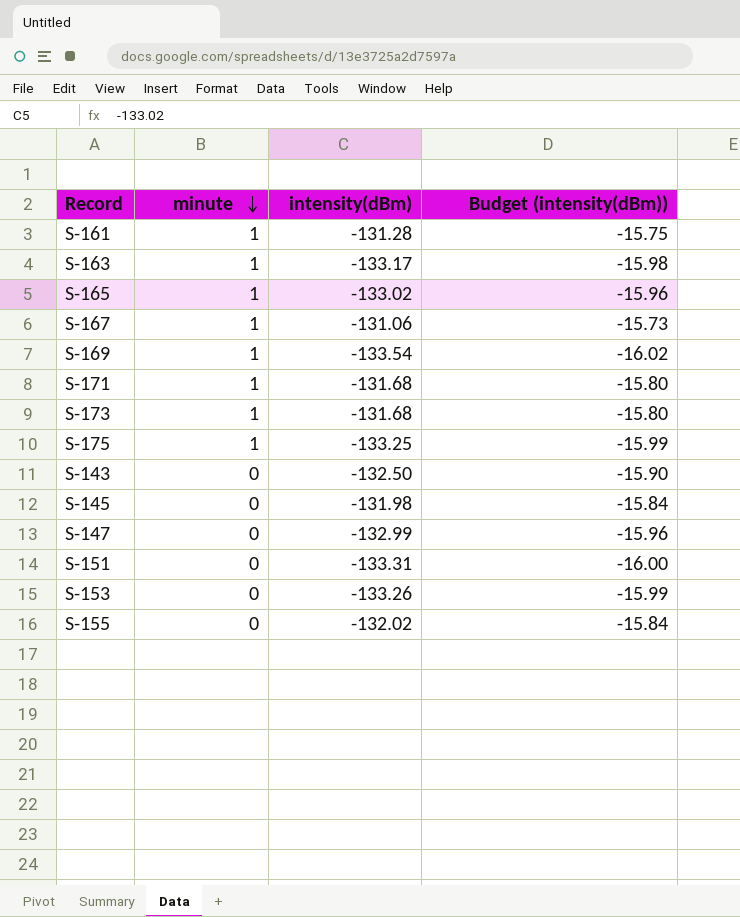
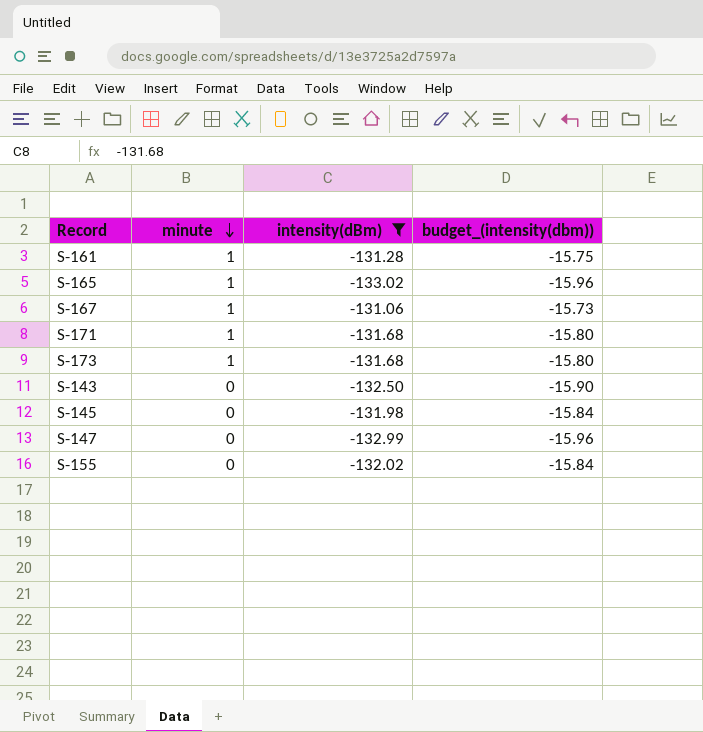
filter: none -> intensity(dBm) >= -133.02
column name: Budget (intensity(dBm)) -> budget_(intensity(dbm))

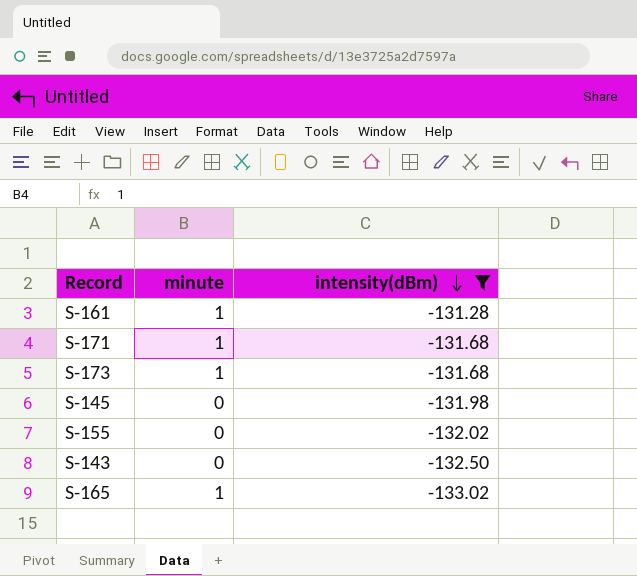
row order: minute descending -> intensity(dBm) descending
column budget_(intensity(dbm)) | formula: [intensity(dBm)] * 0.12 -> none
row S-167: 1 | -131.06 | -15.73 -> none
row S-147: 0 | -132.99 | -15.96 -> none

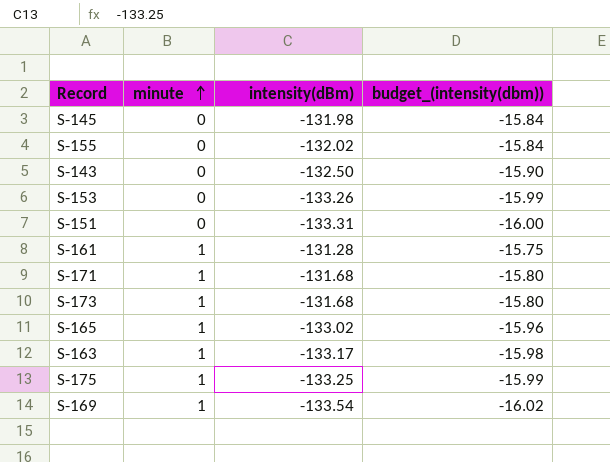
filter: intensity(dBm) >= -133.02 -> none
row order: intensity(dBm) descending -> minute ascending
column budget_(intensity(dbm)) | formula: none -> [intensity(dBm)] * 0.12

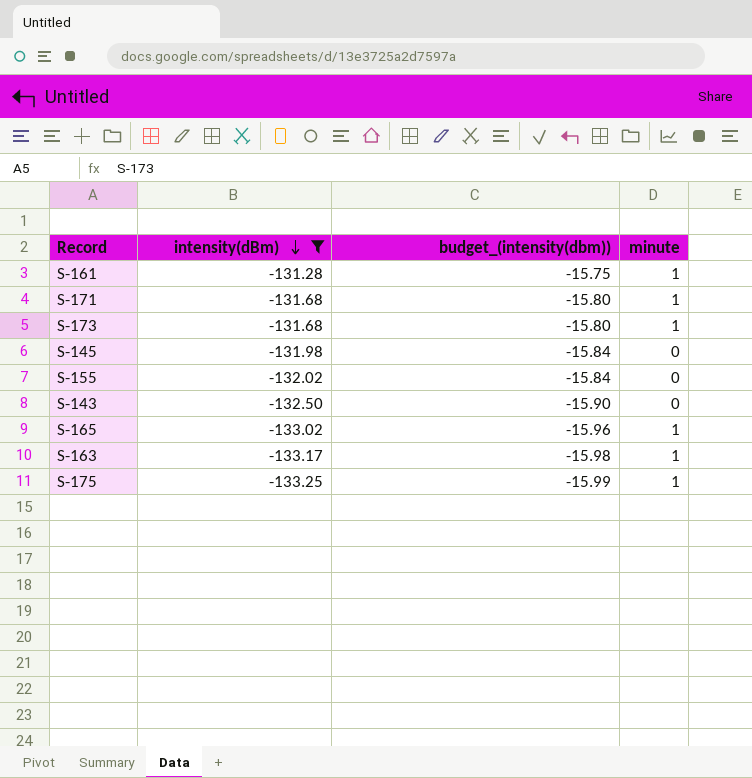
filter: none -> intensity(dBm) >= -133.25
row order: minute ascending -> intensity(dBm) descending
column minute | position: 2 -> 4

